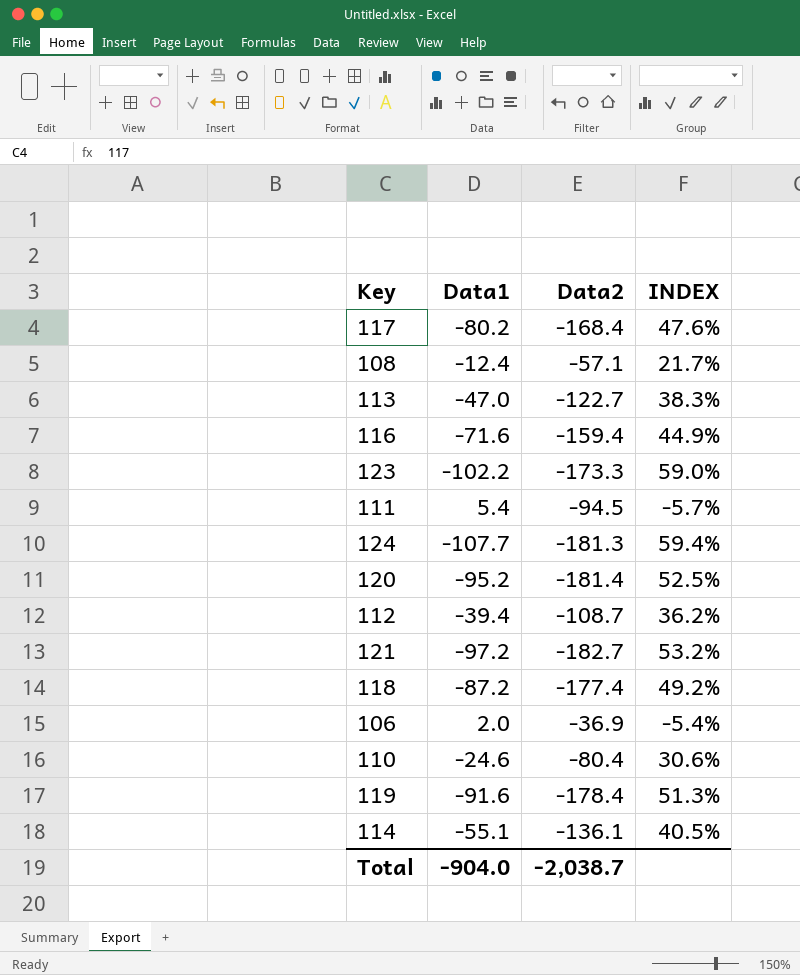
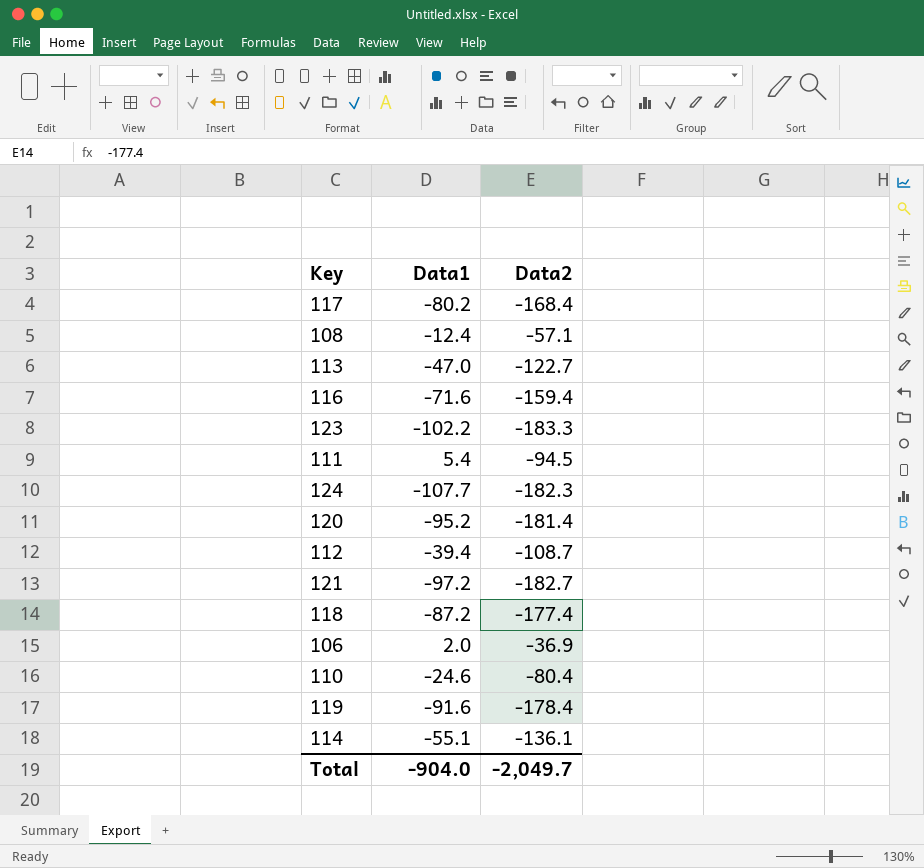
column INDEX | formula: [Data1] / [Data2] -> none
123 | Data2: -173.3 -> -183.3
124 | Data2: -181.3 -> -182.3
Total | Data2: -2,038.7 -> -2,049.7

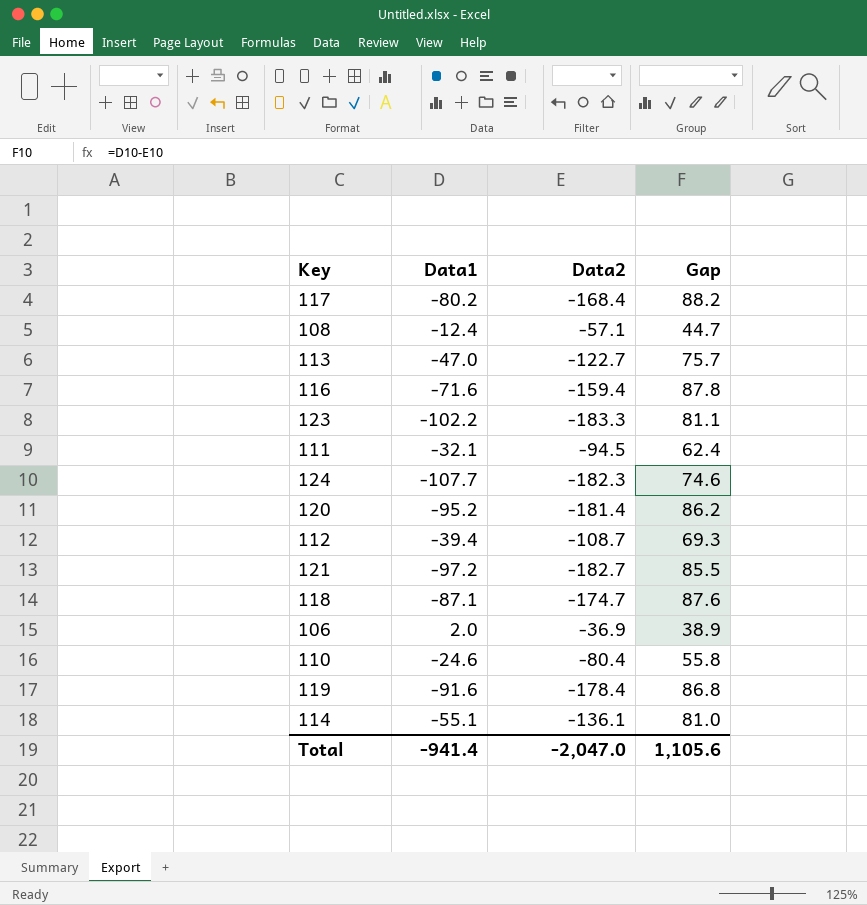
column Gap | formula: none -> [Data1] - [Data2]
111 | Data1: 5.4 -> -32.1
118 | Data1: -87.2 -> -87.1
118 | Data2: -177.4 -> -174.7
Total | Data1: -904.0 -> -941.4
Total | Data2: -2,049.7 -> -2,047.0

